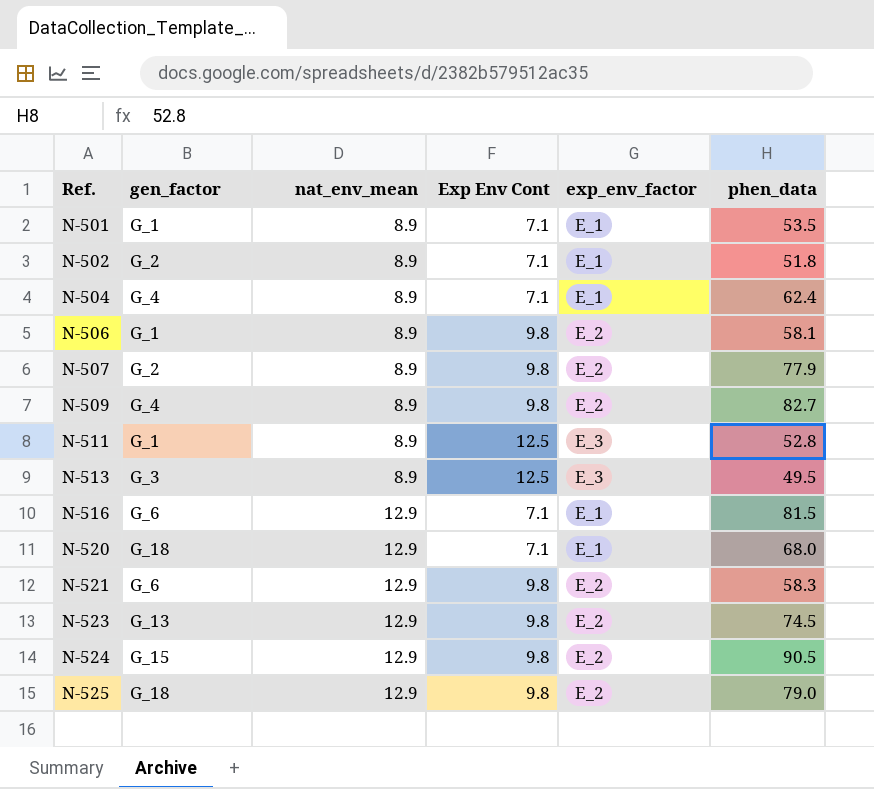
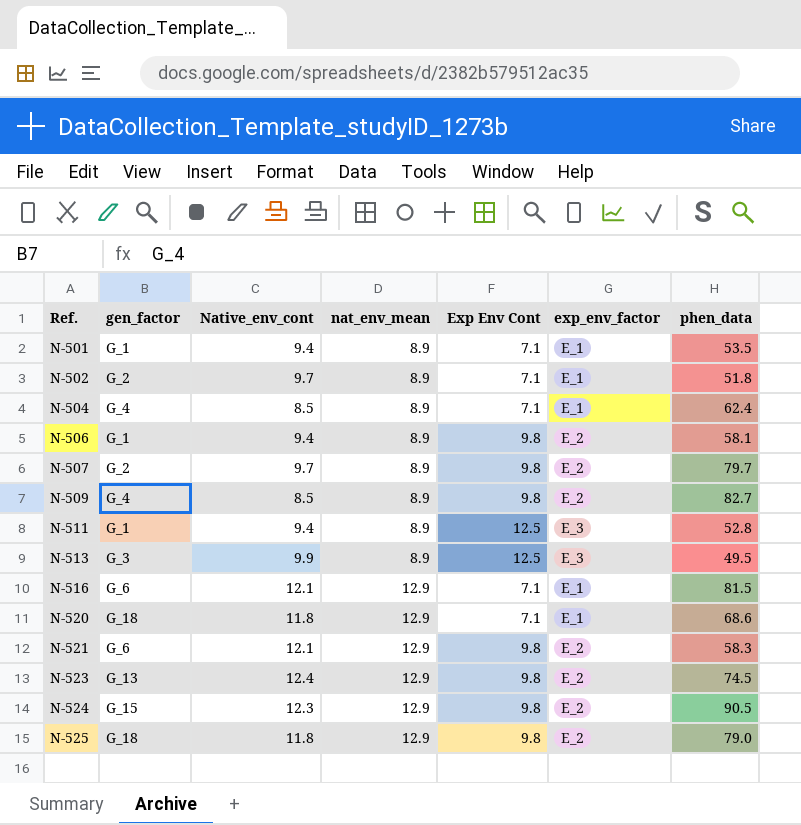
column Native_env_cont | position: none -> 3
N-507 | phen_data: 77.9 -> 79.7
N-520 | phen_data: 68.0 -> 68.6

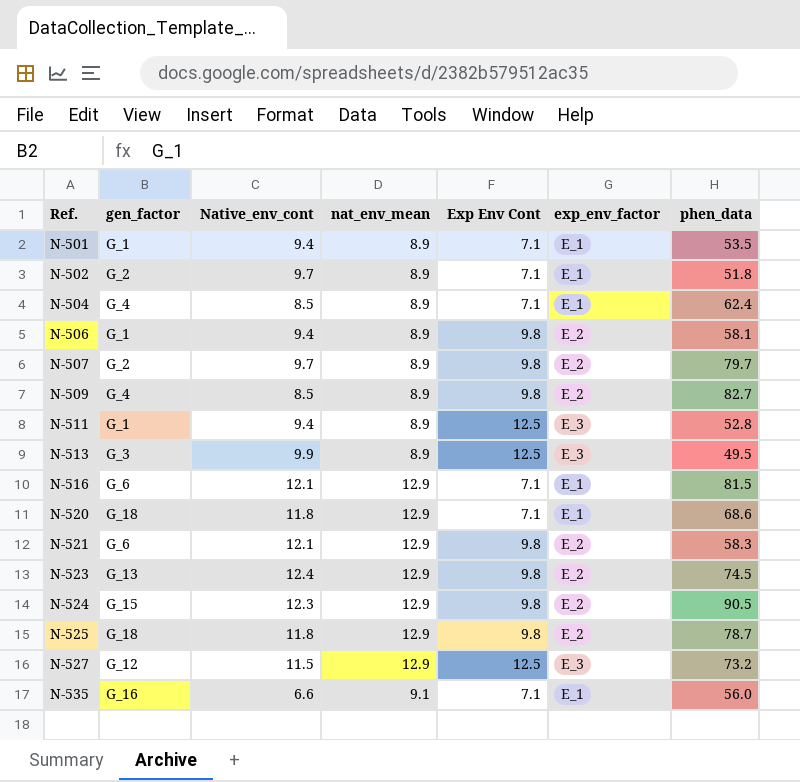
N-525 | phen_data: 79.0 -> 78.7
row N-527: none -> G_12 | 11.5 | 12.9 | 12.5 | E_3 | 73.2
row N-535: none -> G_16 | 6.6 | 9.1 | 7.1 | E_1 | 56.0

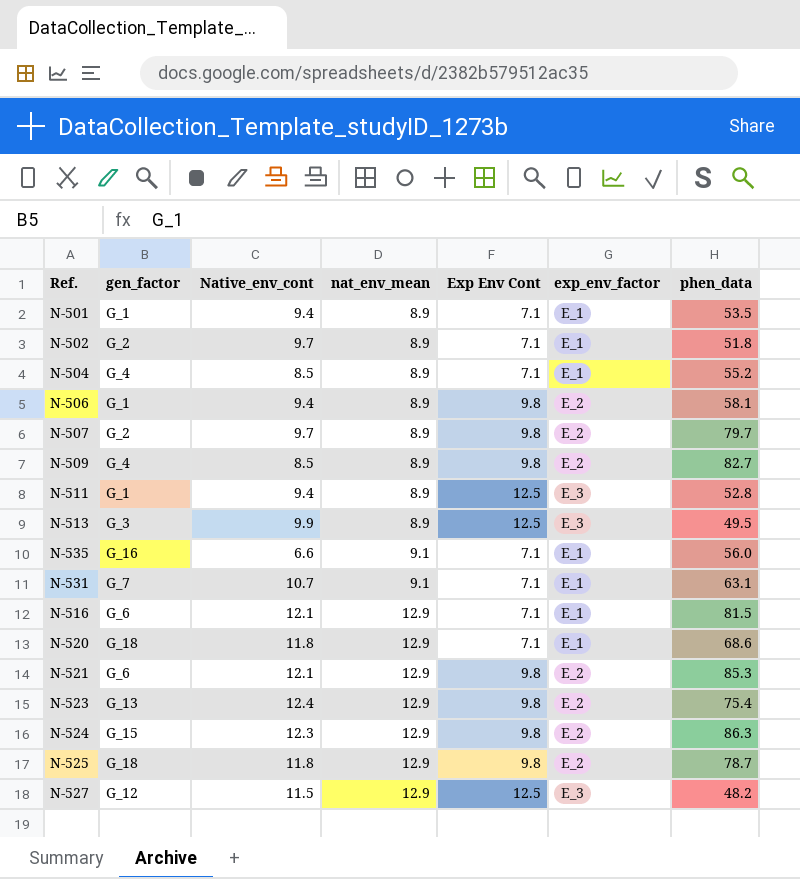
row order: Ref. ascending -> nat_env_mean ascending
N-504 | phen_data: 62.4 -> 55.2
row N-531: none -> G_7 | 10.7 | 9.1 | 7.1 | E_1 | 63.1
N-521 | phen_data: 58.3 -> 85.3
N-523 | phen_data: 74.5 -> 75.4
N-524 | phen_data: 90.5 -> 86.3
N-527 | phen_data: 73.2 -> 48.2

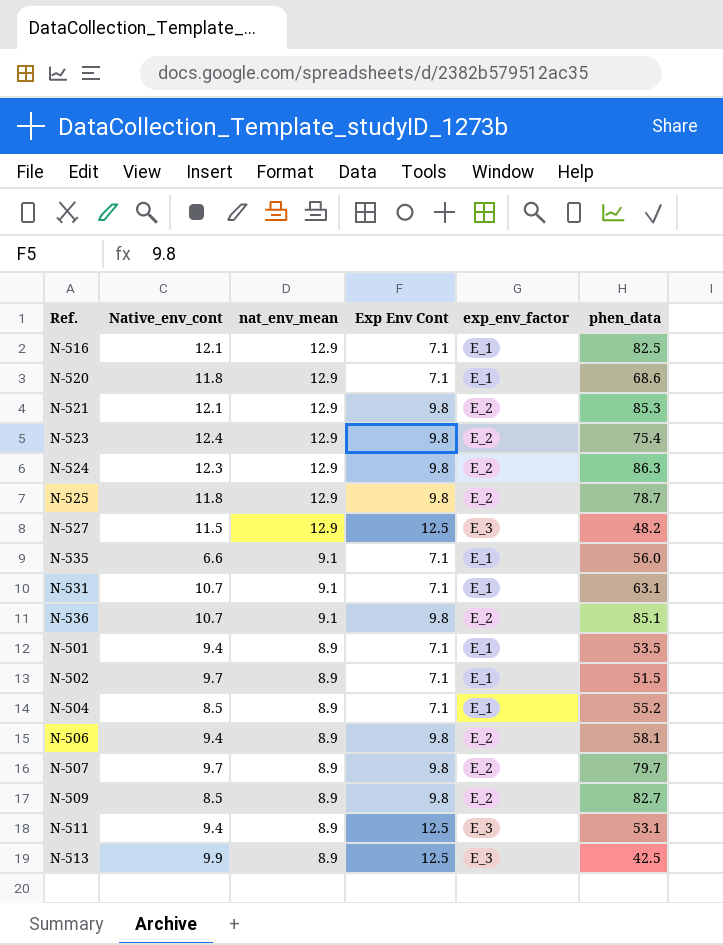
row order: nat_env_mean ascending -> nat_env_mean descending
column gen_factor | position: 2 -> none
N-516 | phen_data: 81.5 -> 82.5
row N-536: none -> 10.7 | 9.1 | 9.8 | E_2 | 85.1
N-502 | phen_data: 51.8 -> 51.5
N-511 | phen_data: 52.8 -> 53.1
N-513 | phen_data: 49.5 -> 42.5

